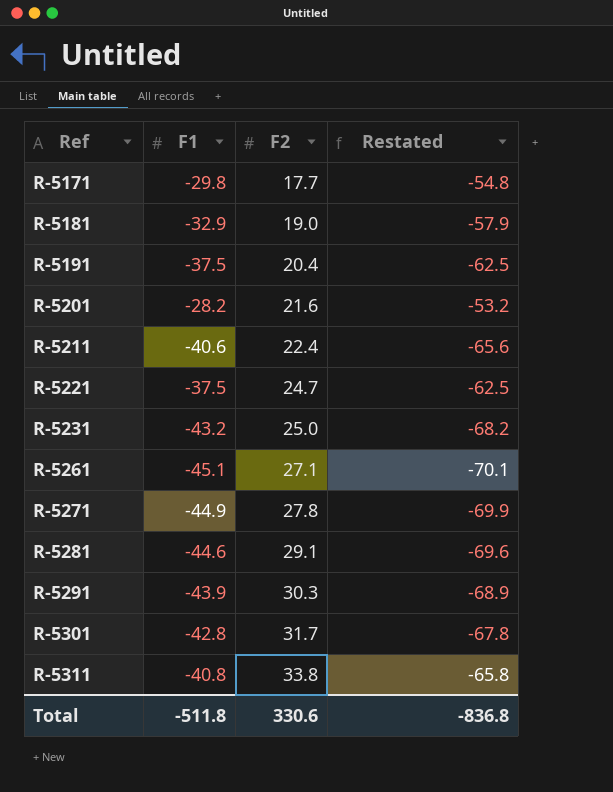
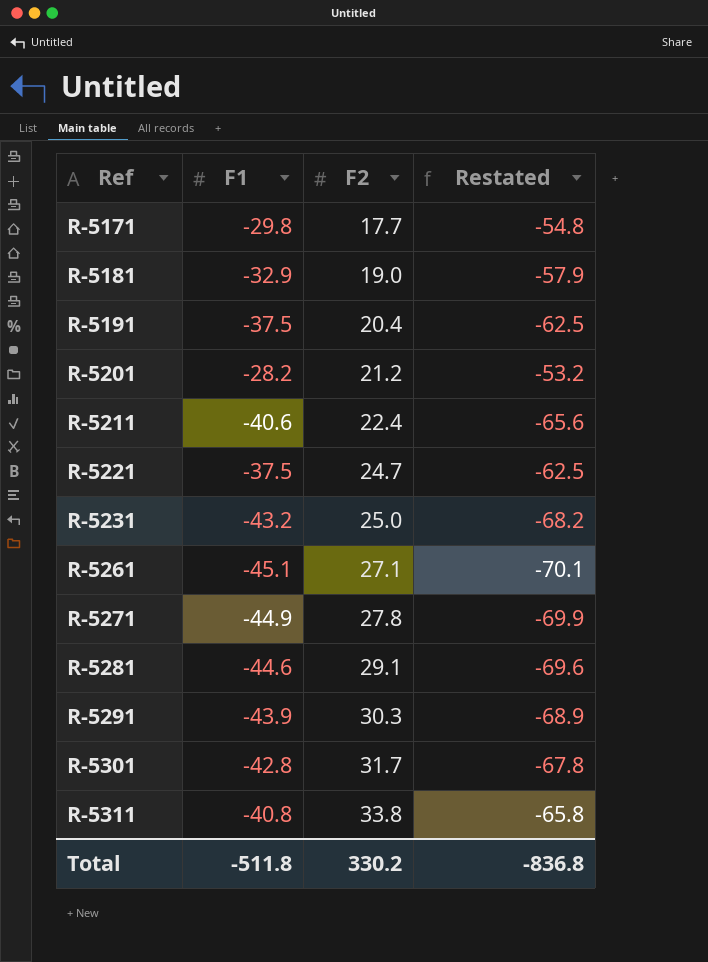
R-5201 | F2: 21.6 -> 21.2
Total | F2: 330.6 -> 330.2

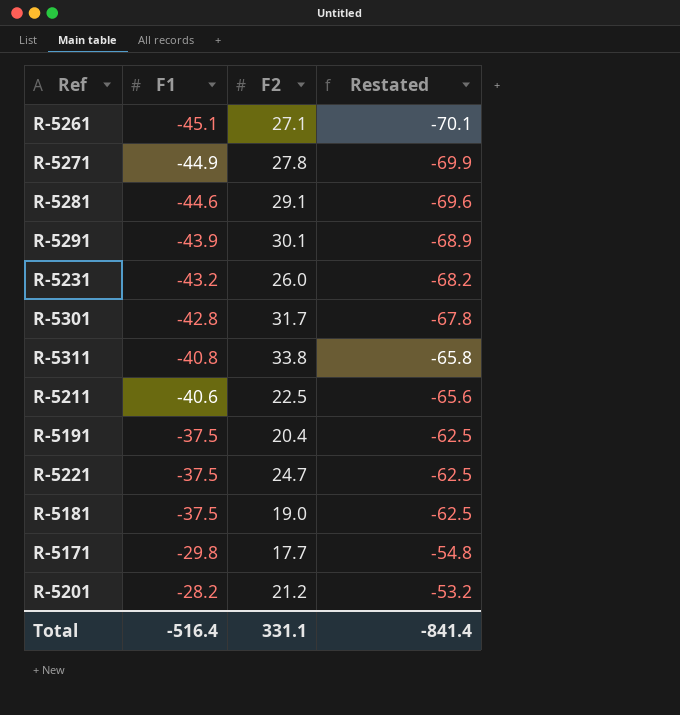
row order: Ref ascending -> F1 ascending
R-5291 | F2: 30.3 -> 30.1
R-5231 | F2: 25.0 -> 26.0
R-5211 | F2: 22.4 -> 22.5
R-5181 | F1: -32.9 -> -37.5
R-5181 | Restated: -57.9 -> -62.5
Total | F1: -511.8 -> -516.4
Total | F2: 330.2 -> 331.1
Total | Restated: -836.8 -> -841.4

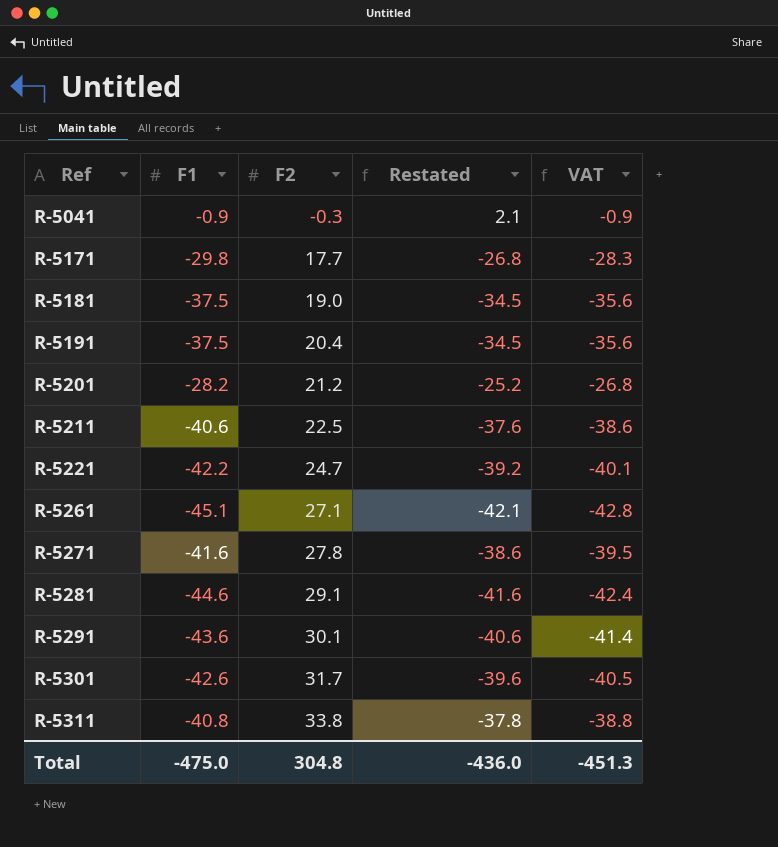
row order: F1 ascending -> Ref ascending
column Restated | formula: [F1] - 25 -> [F1] + 3
column VAT | formula: none -> [F1] * 0.95
row R-5231: -43.2 | 26.0 | -68.2 -> none
row R-5041: none -> -0.9 | -0.3 | 2.1 | -0.9
R-5221 | F1: -37.5 -> -42.2
R-5271 | F1: -44.9 -> -41.6
R-5291 | F1: -43.9 -> -43.6
R-5301 | F1: -42.8 -> -42.6
Total | F1: -516.4 -> -475.0
Total | F2: 331.1 -> 304.8
Total | Restated: -841.4 -> -436.0

